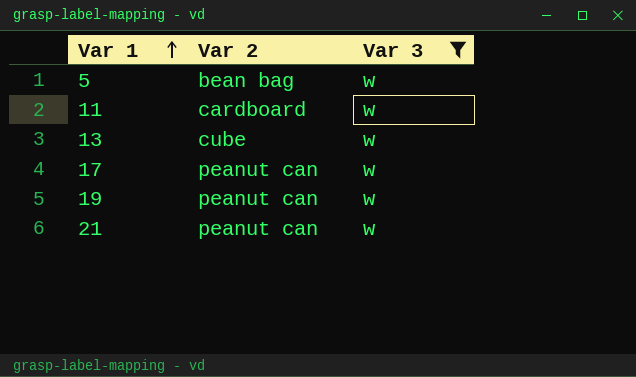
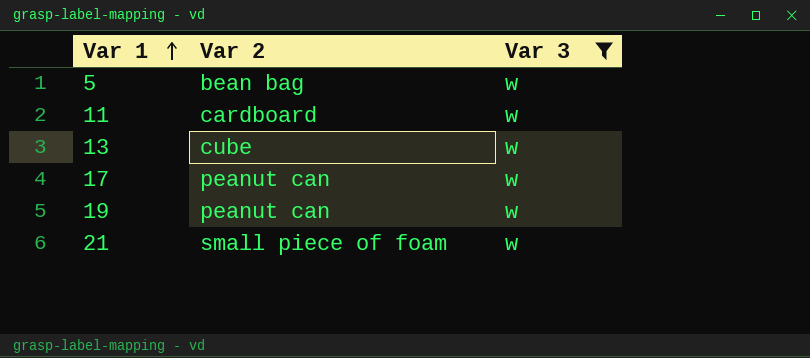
21 | Var 2: peanut can -> small piece of foam

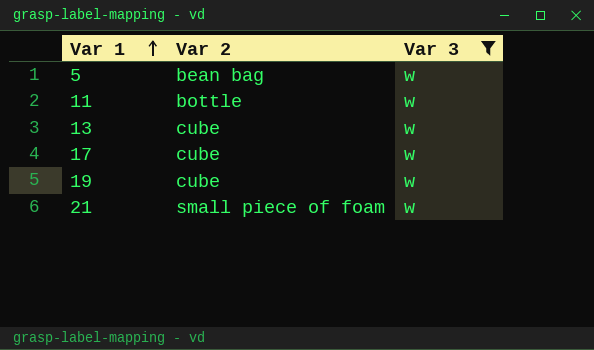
11 | Var 2: cardboard -> bottle
17 | Var 2: peanut can -> cube
19 | Var 2: peanut can -> cube

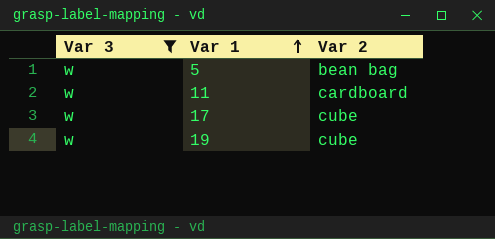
column Var 3 | position: 3 -> 1
row 13: cube | w -> none
row 21: small piece of foam | w -> none
11 | Var 2: bottle -> cardboard

